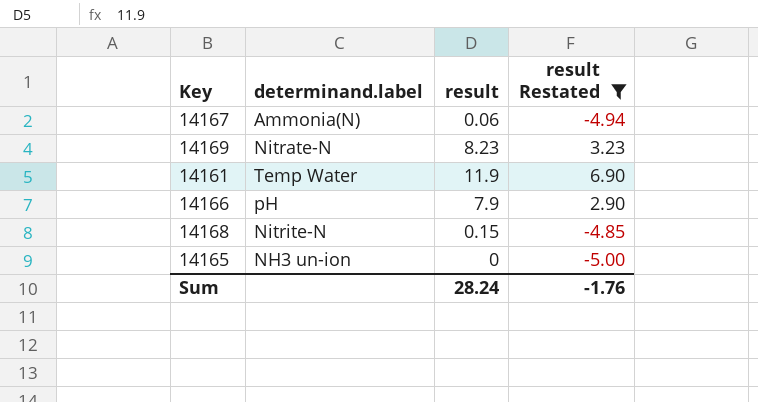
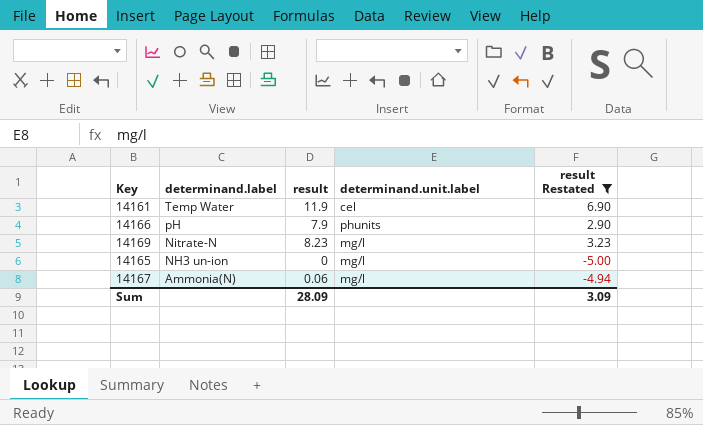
row order: none -> determinand.label descending
column determinand.unit.label | position: none -> 4
row 14168: Nitrite-N | 0.15 | -4.85 -> none
Sum | result: 28.24 -> 28.09
Sum | result Restated: -1.76 -> 3.09

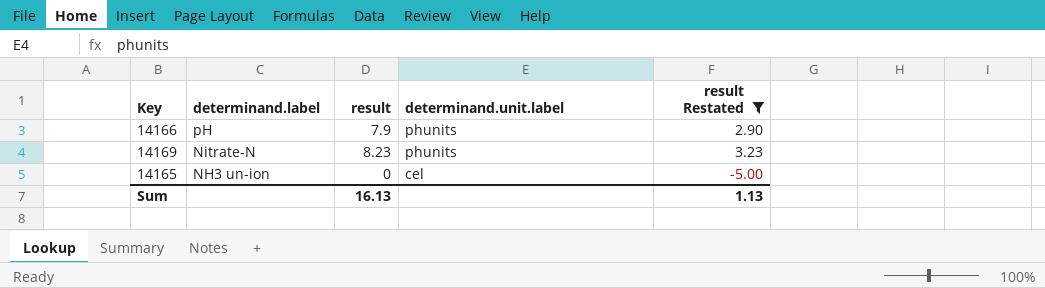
row 14161: Temp Water | 11.9 | cel | 6.90 -> none
row 14167: Ammonia(N) | 0.06 | mg/l | -4.94 -> none
14169 | determinand.unit.label: mg/l -> phunits
14165 | determinand.unit.label: mg/l -> cel
Sum | result: 28.09 -> 16.13
Sum | result Restated: 3.09 -> 1.13

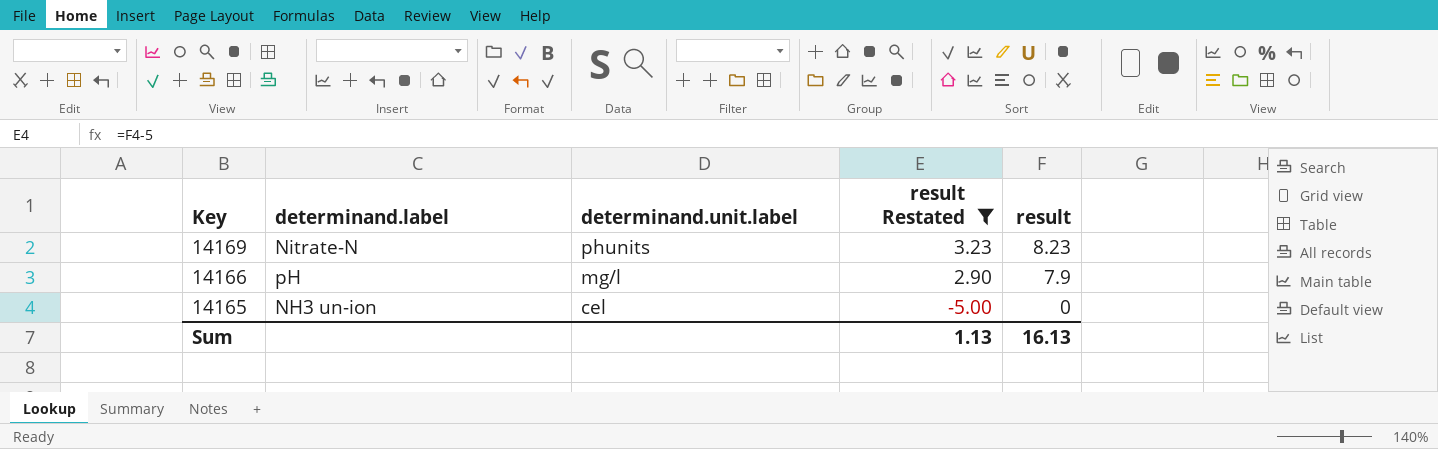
row order: determinand.label descending -> Key descending
column result | position: 3 -> 5
14166 | determinand.unit.label: phunits -> mg/l

